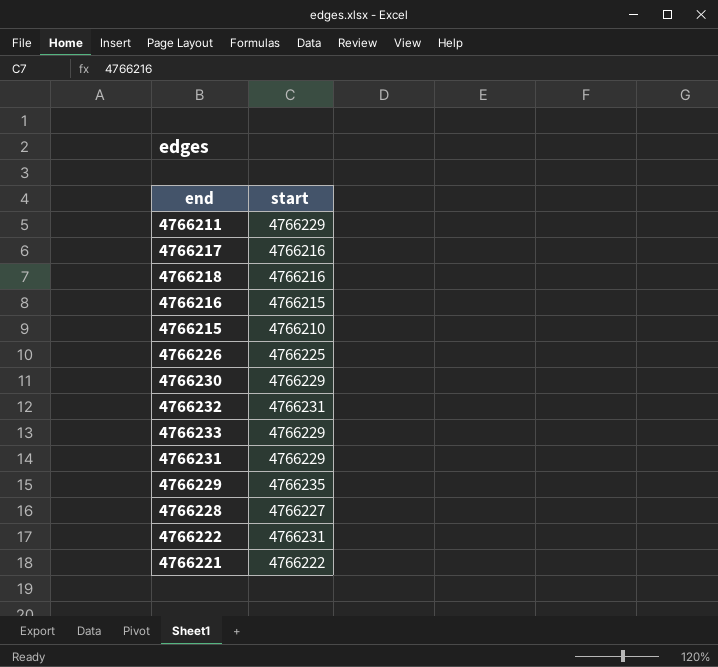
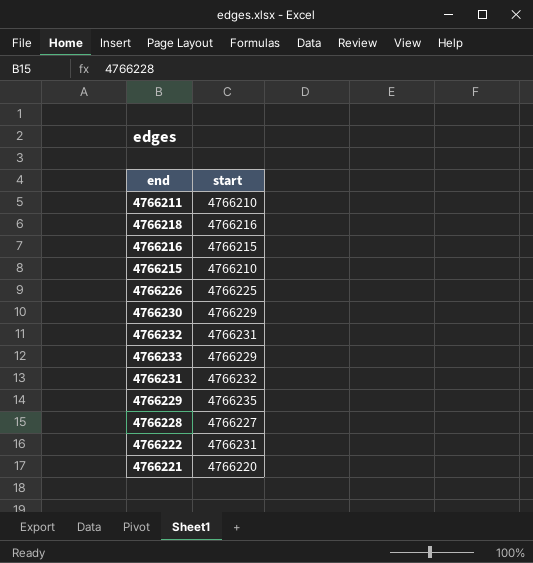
row 4766217: 4766216 -> none
4766211 | start: 4766229 -> 4766210
4766231 | start: 4766229 -> 4766232
4766221 | start: 4766222 -> 4766220

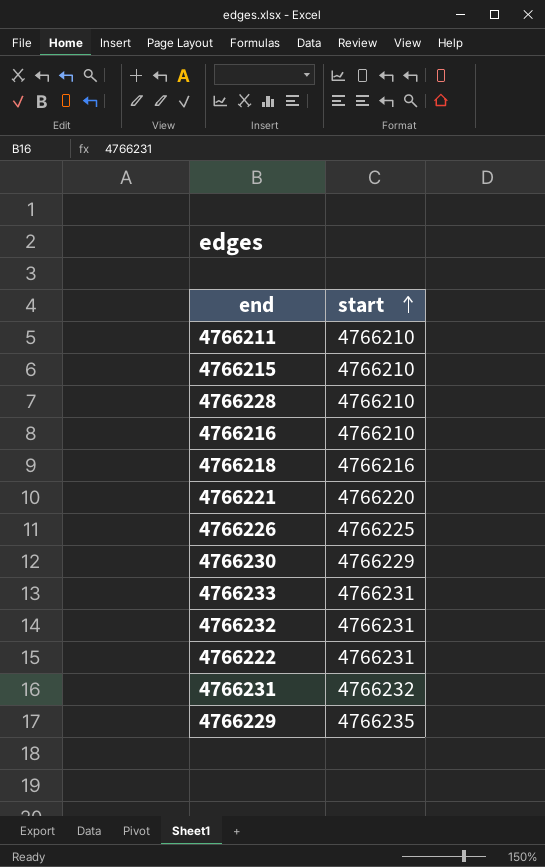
row order: none -> start ascending
4766228 | start: 4766227 -> 4766210
4766216 | start: 4766215 -> 4766210
4766233 | start: 4766229 -> 4766231

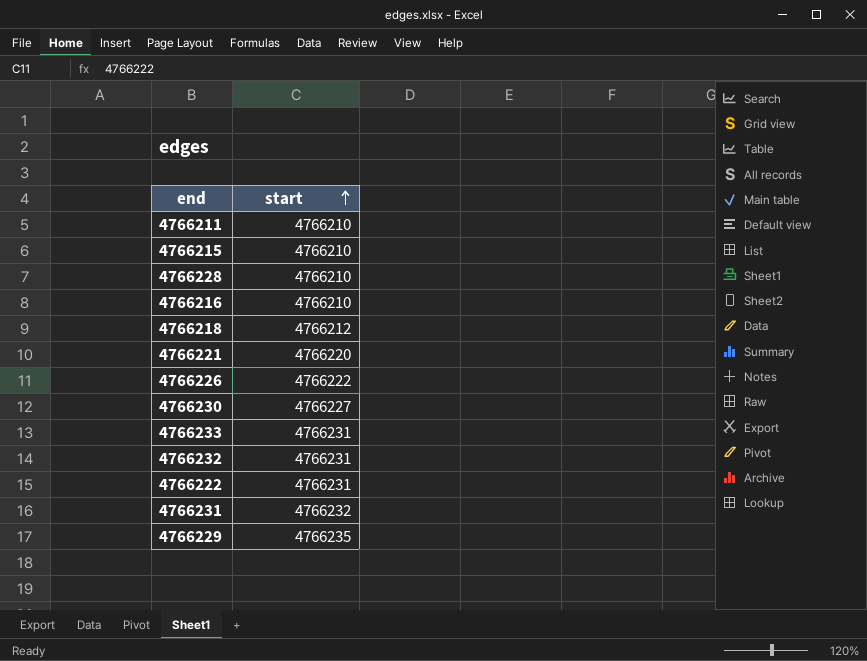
4766218 | start: 4766216 -> 4766212
4766226 | start: 4766225 -> 4766222
4766230 | start: 4766229 -> 4766227

